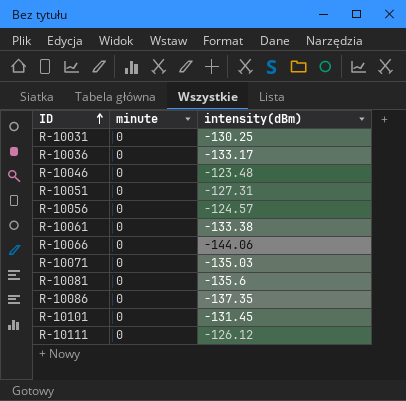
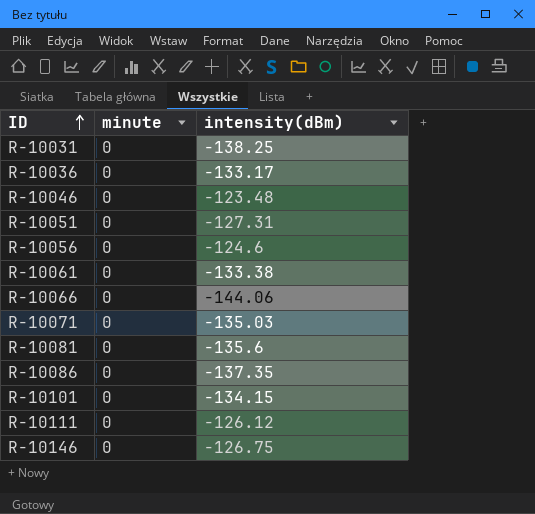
R-10031 | intensity(dBm): -130.25 -> -138.25
R-10056 | intensity(dBm): -124.57 -> -124.6
R-10101 | intensity(dBm): -131.45 -> -134.15
row R-10146: none -> 0 | -126.75

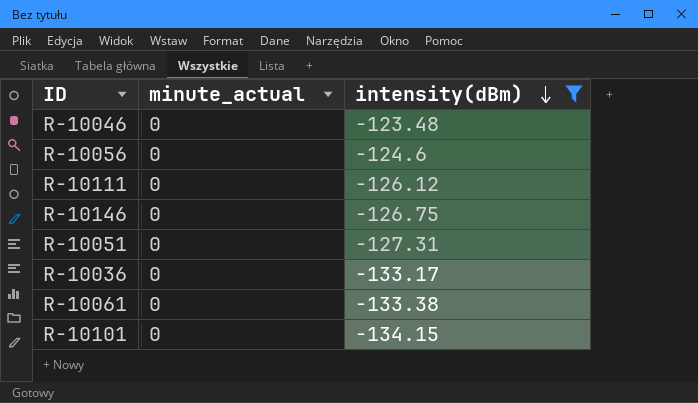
filter: none -> intensity(dBm) >= -134.15
row order: ID ascending -> intensity(dBm) descending
column name: minute -> minute_actual

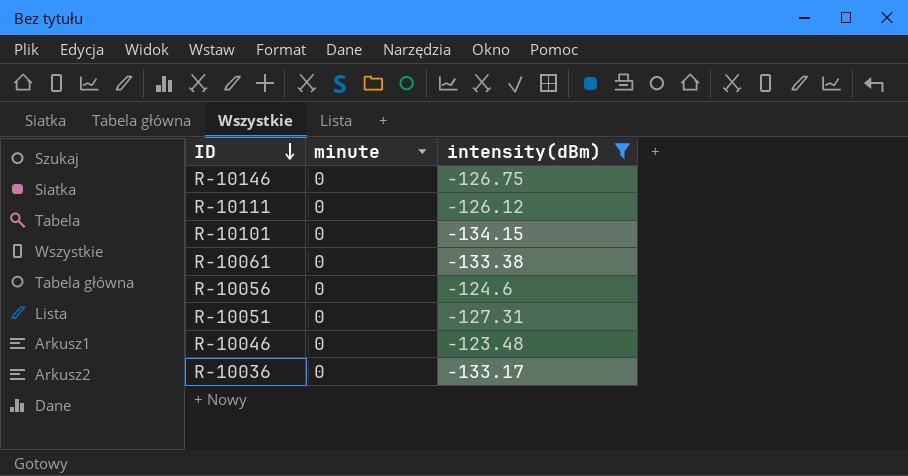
row order: intensity(dBm) descending -> ID descending
column name: minute_actual -> minute

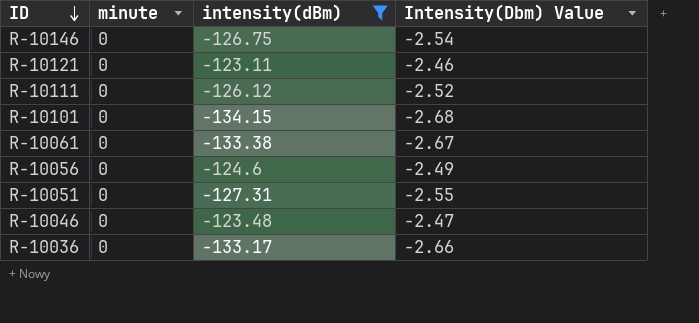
column Intensity(Dbm) Value | formula: none -> [intensity(dBm)] * 0.02
row R-10121: none -> 0 | -123.11 | -2.46

